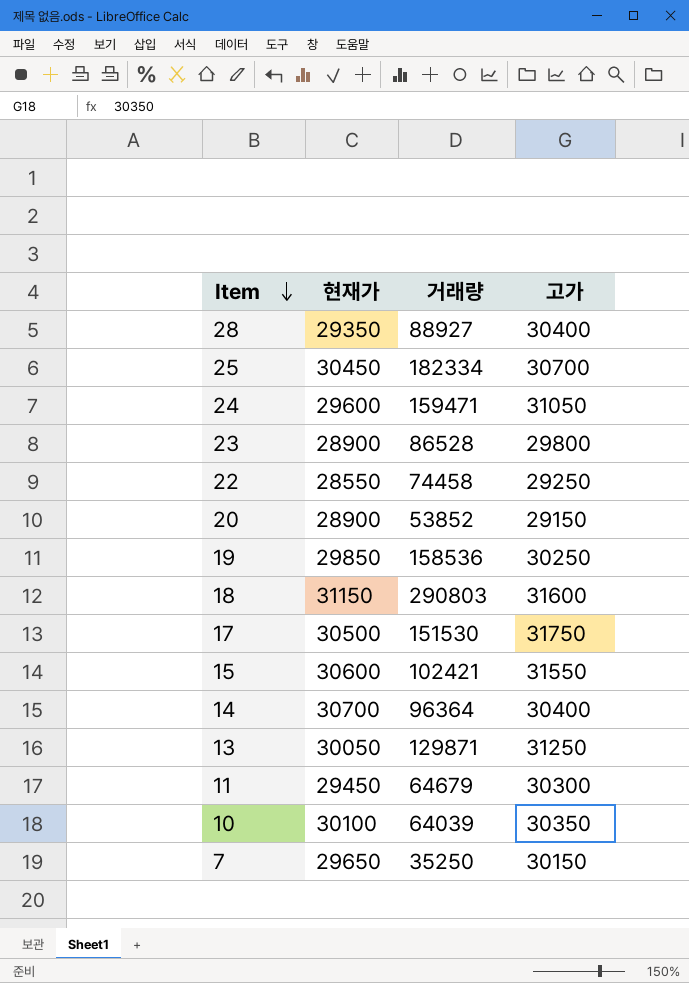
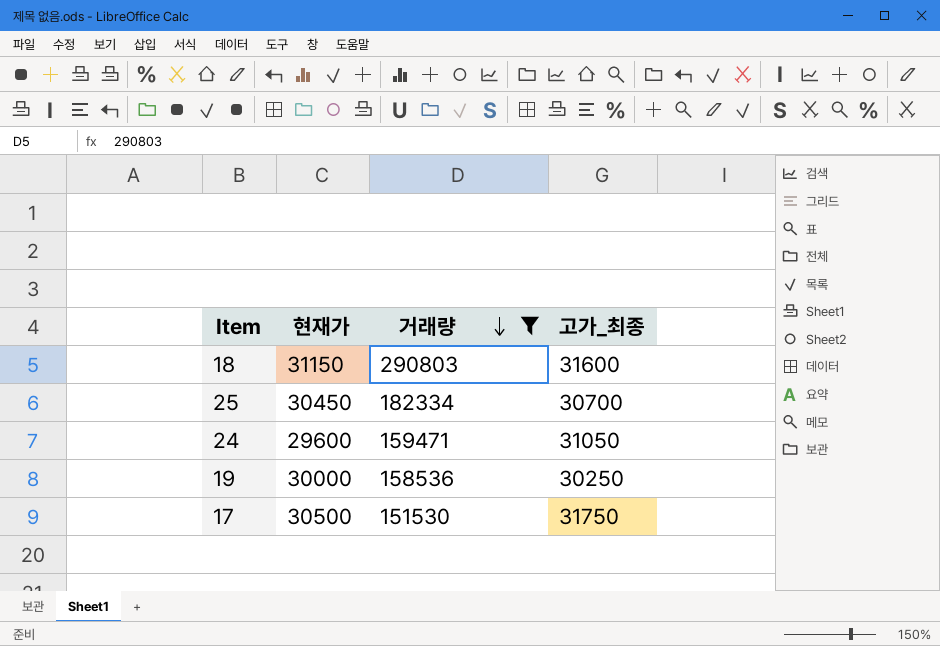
filter: none -> 거래량 >= 151530
row order: Item descending -> 거래량 descending
column name: 고가 -> 고가_최종
19 | 현재가: 29850 -> 30000

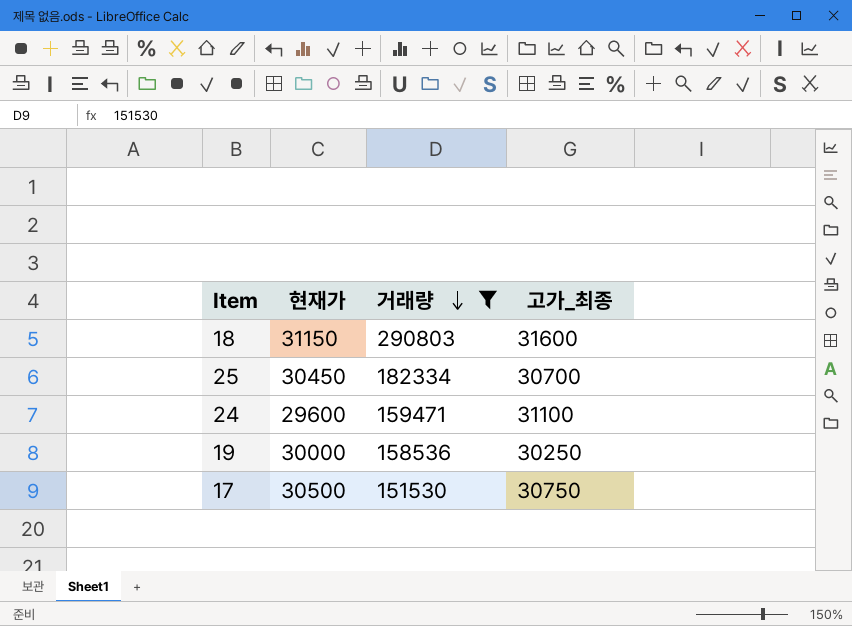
24 | 고가_최종: 31050 -> 31100
17 | 고가_최종: 31750 -> 30750

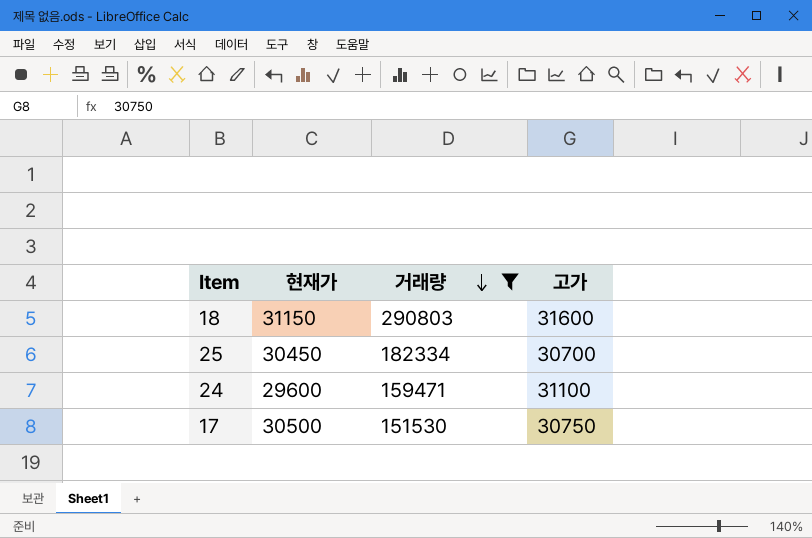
column name: 고가_최종 -> 고가
row 19: 30000 | 158536 | 30250 -> none

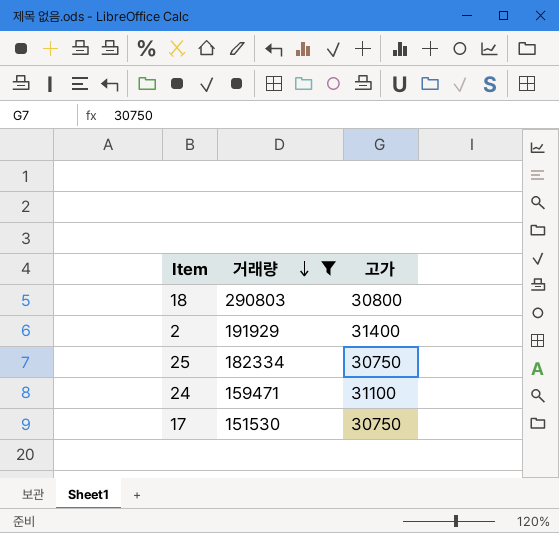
column 현재가 | position: 2 -> none
18 | 고가: 31600 -> 30800
row 2: none -> 191929 | 31400
25 | 고가: 30700 -> 30750

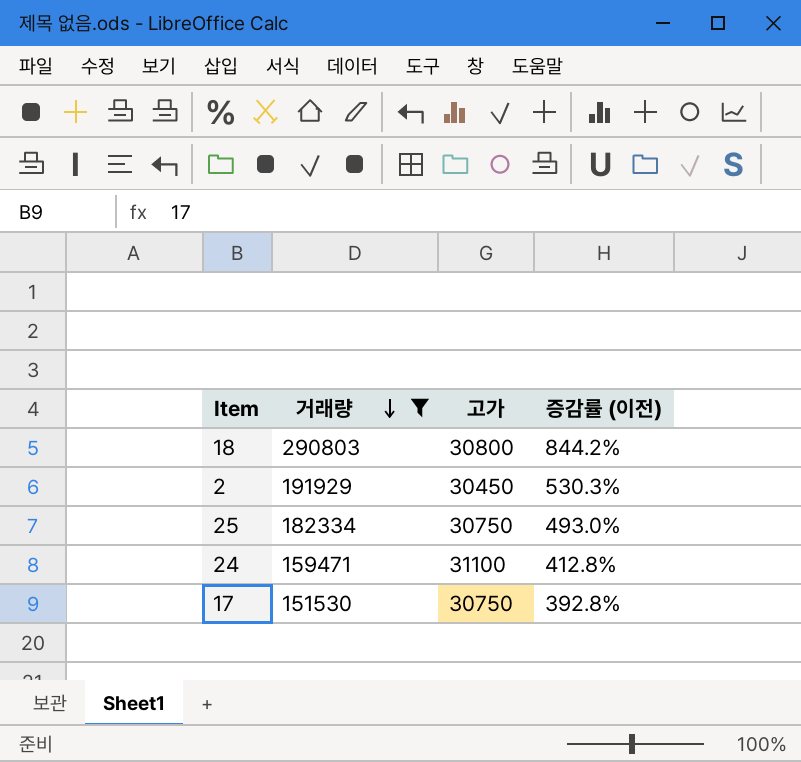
column 증감률 (이전) | formula: none -> ([거래량] - [고가]) / [고가]
2 | 고가: 31400 -> 30450

